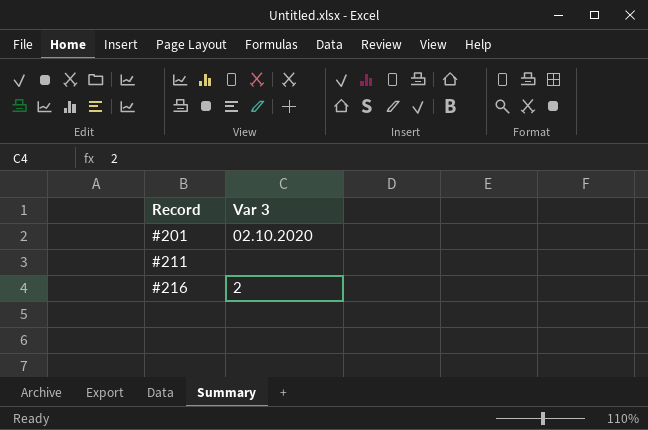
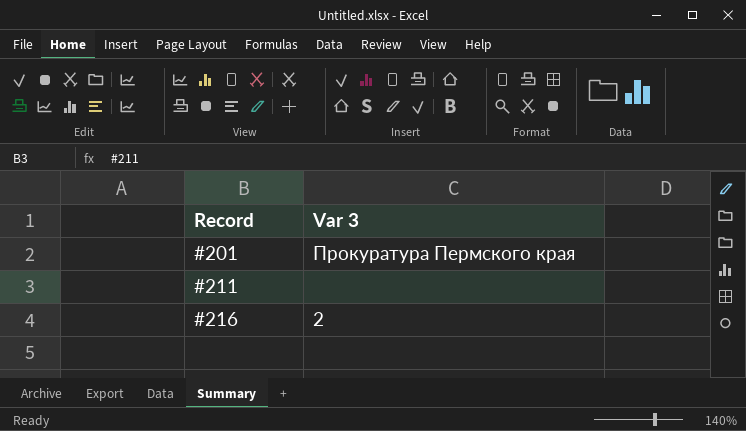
#201 | Var 3: 02.10.2020 -> Прокуратура Пермского края

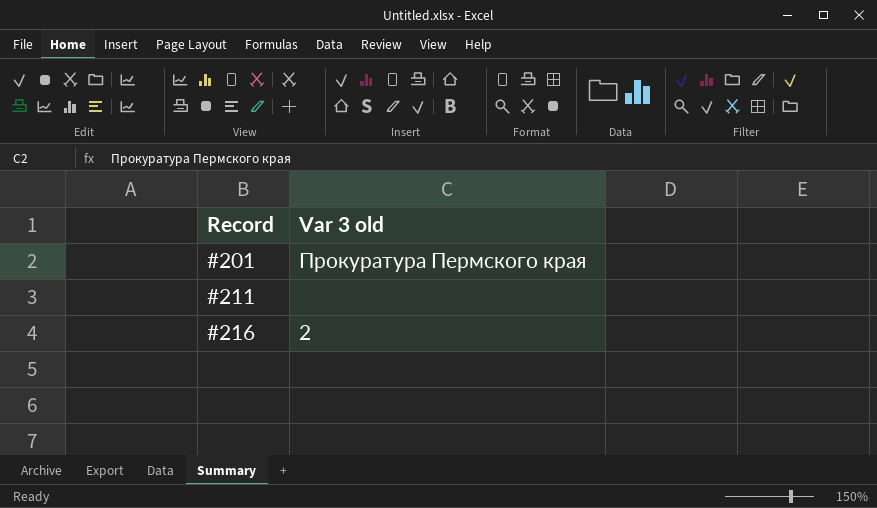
column name: Var 3 -> Var 3 old

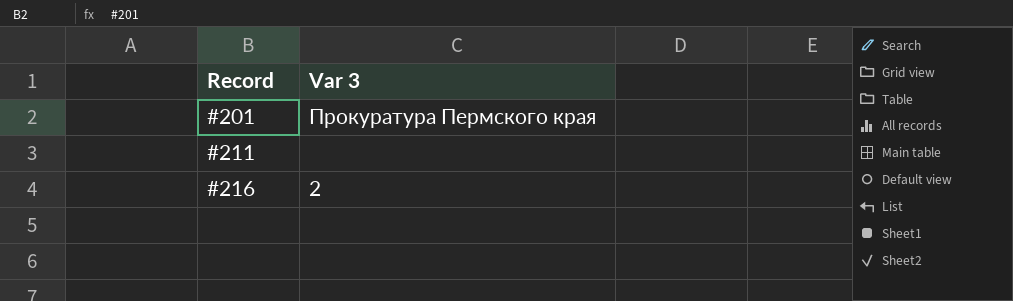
column name: Var 3 old -> Var 3

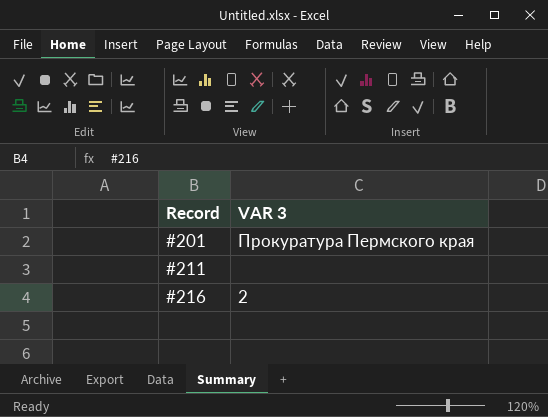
column name: Var 3 -> VAR 3

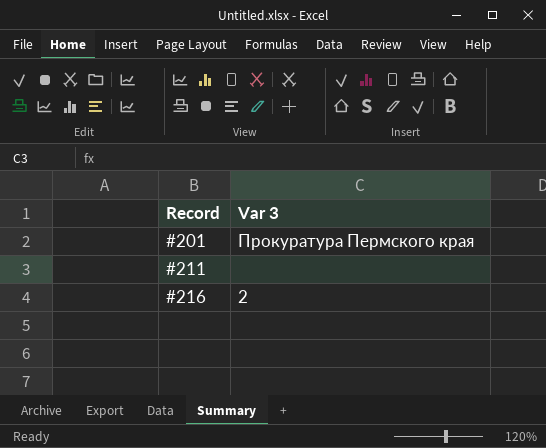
column name: VAR 3 -> Var 3

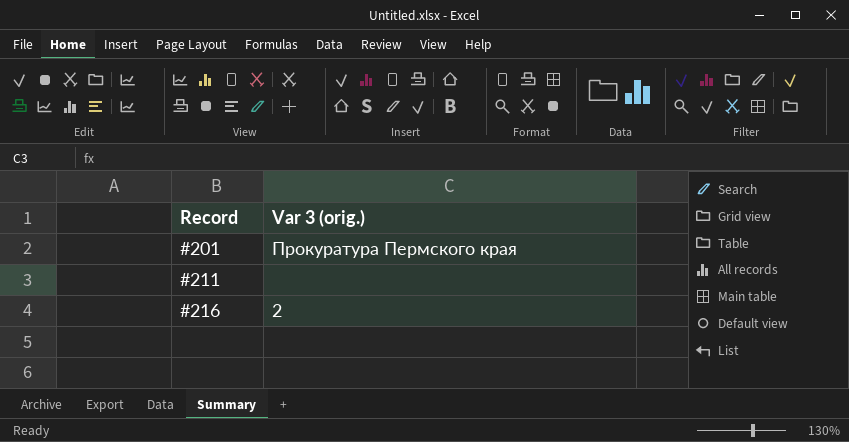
column name: Var 3 -> Var 3 (orig.)

